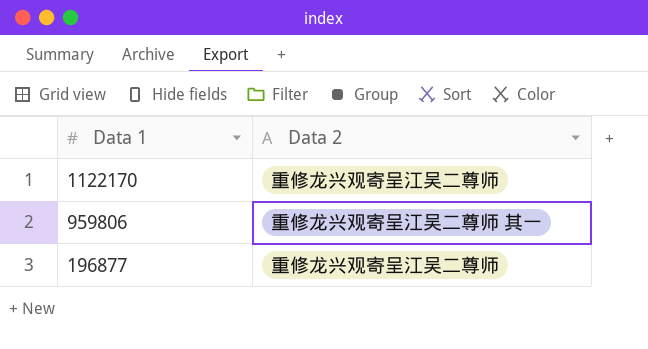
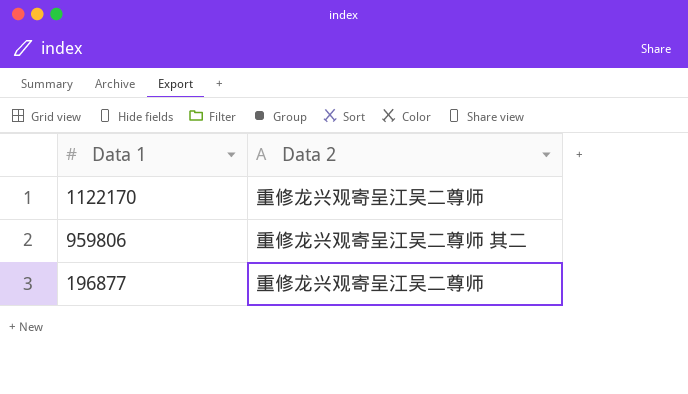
959806 | Data 2: 重修龙兴观寄呈江吴二尊师 其一 -> 重修龙兴观寄呈江吴二尊师 其二

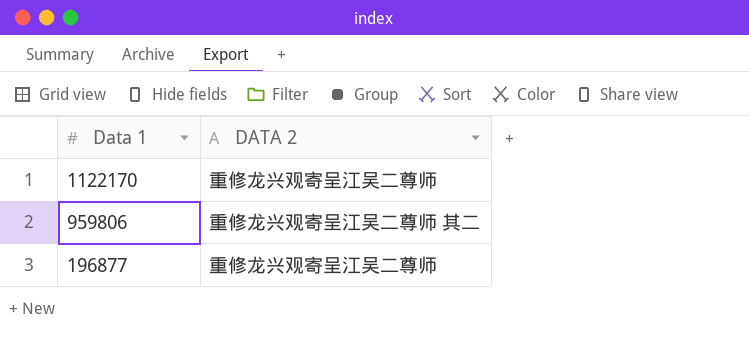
column name: Data 2 -> DATA 2

